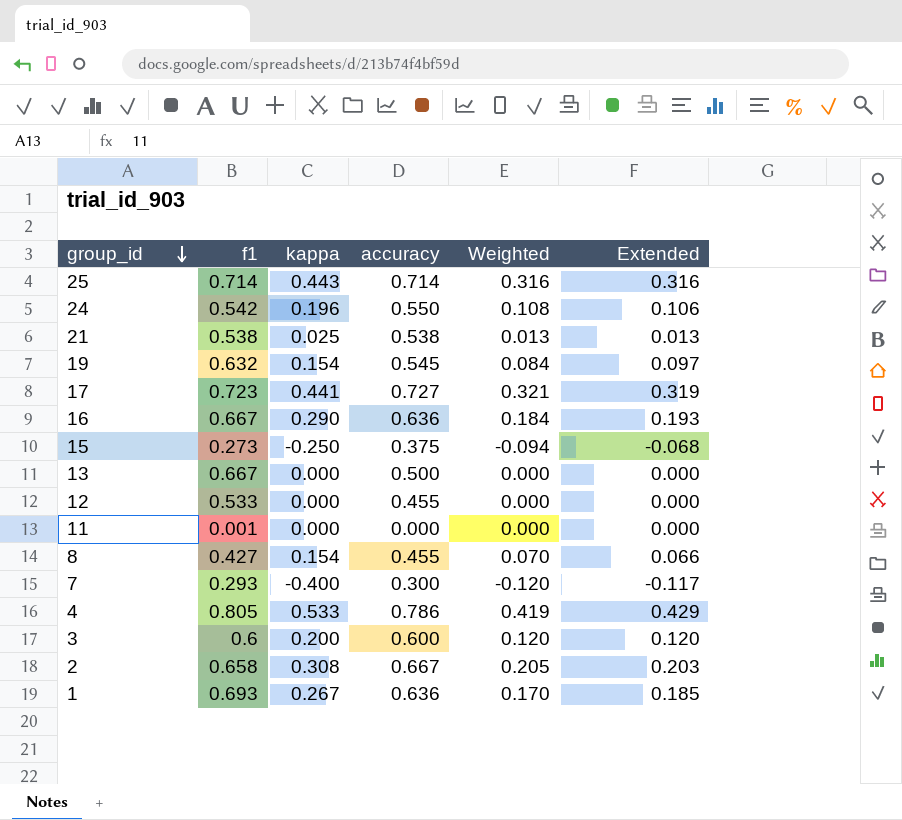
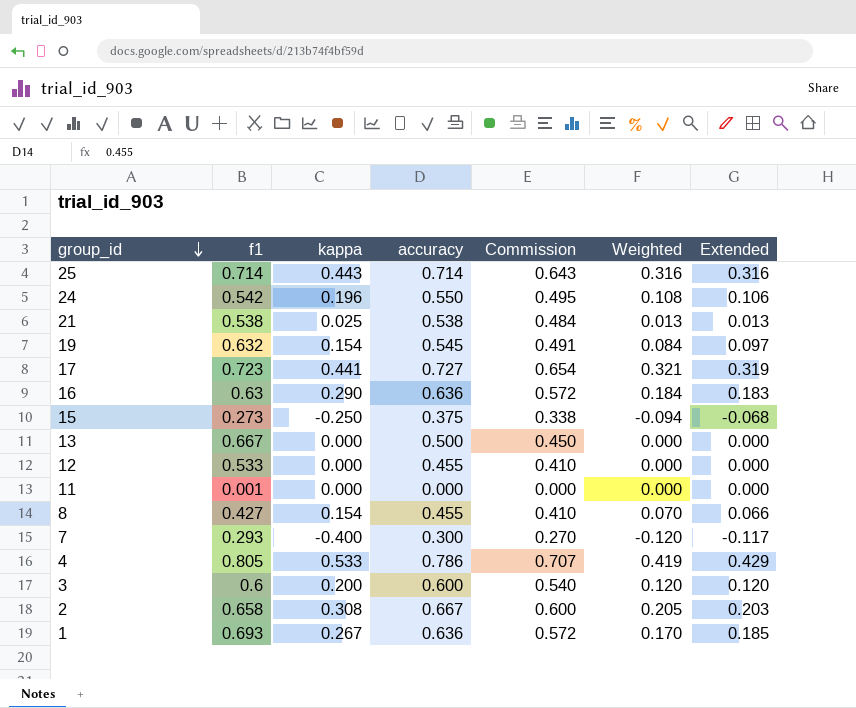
column Commission | formula: none -> [accuracy] * 0.9
16 | f1: 0.667 -> 0.63
16 | Extended: 0.193 -> 0.183

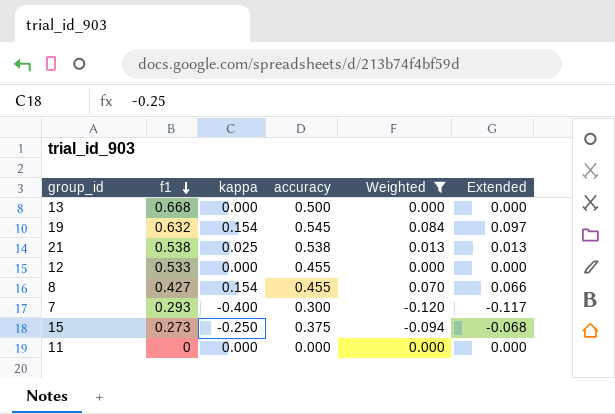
filter: none -> Weighted <= 0.084
row order: group_id descending -> f1 descending
column Commission | formula: [accuracy] * 0.9 -> none
13 | f1: 0.667 -> 0.668
11 | f1: 0.001 -> 0

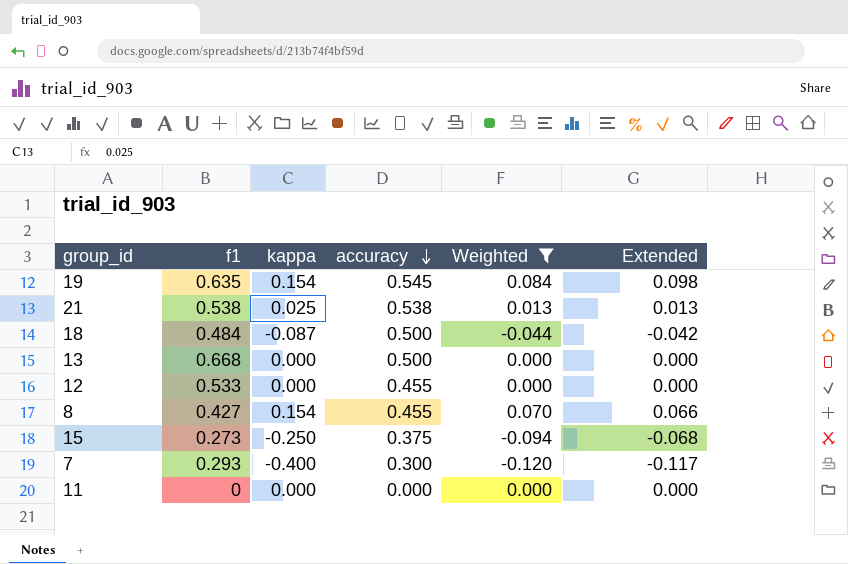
row order: f1 descending -> accuracy descending
19 | f1: 0.632 -> 0.635
19 | Extended: 0.097 -> 0.098
row 18: none -> 0.484 | -0.087 | 0.500 | -0.044 | -0.042

